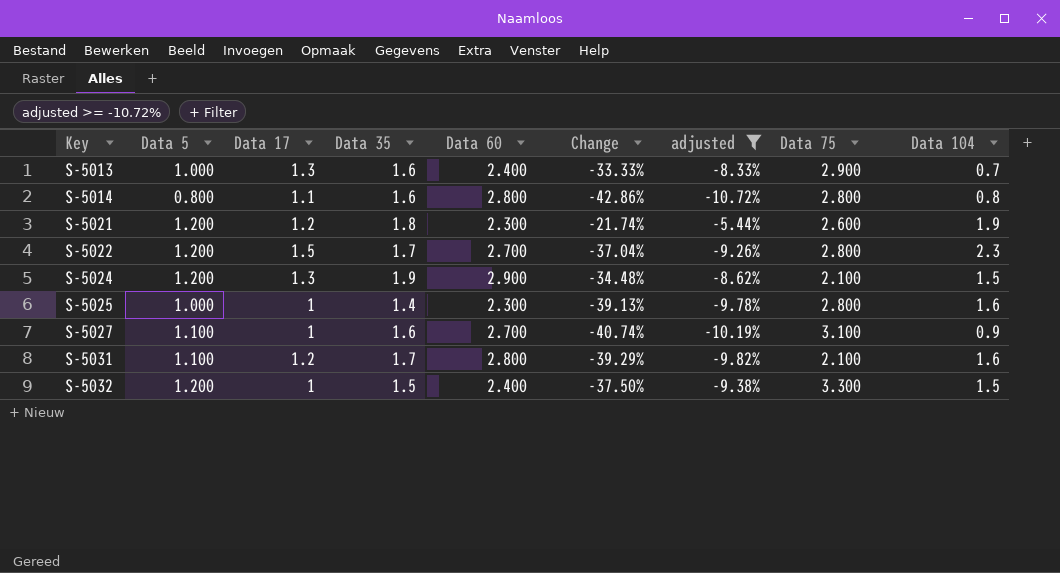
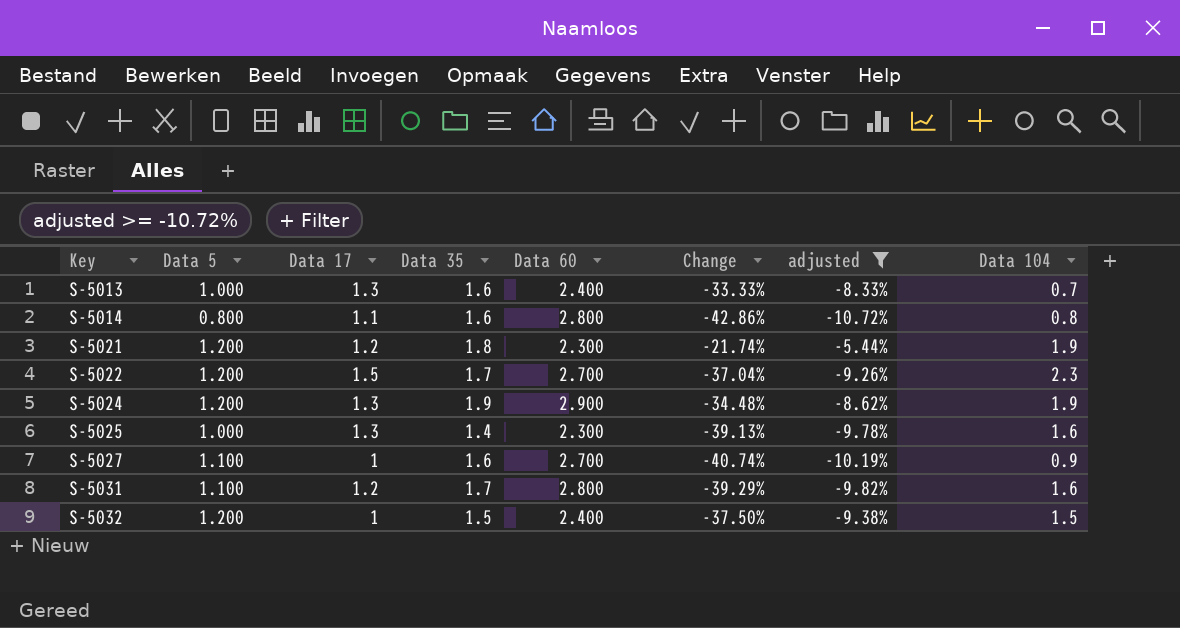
column Data 75 | position: 8 -> none
S-5024 | Data 104: 1.5 -> 1.9
S-5025 | Data 17: 1 -> 1.3

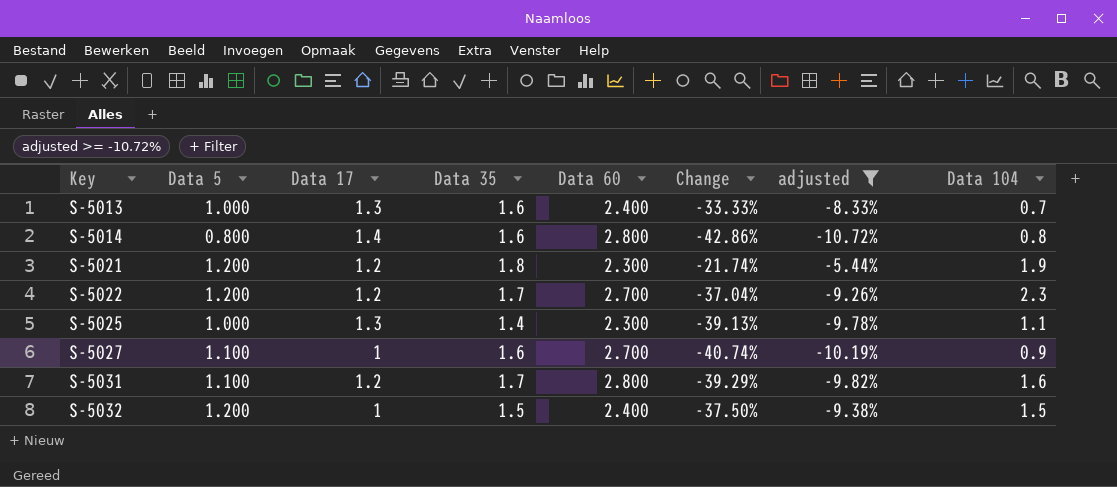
row S-5024: 1.200 | 1.3 | 1.9 | 2.900 | -34.48% | -8.62% | 1.9 -> none
S-5014 | Data 17: 1.1 -> 1.4
S-5022 | Data 17: 1.5 -> 1.2
S-5025 | Data 104: 1.6 -> 1.1

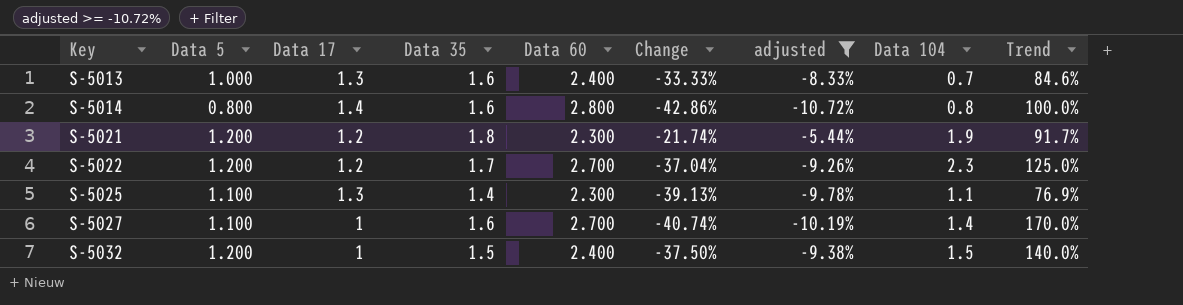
column Trend | formula: none -> ([Data 60] - [Data 17]) / [Data 17]
row S-5031: 1.100 | 1.2 | 1.7 | 2.800 | -39.29% | -9.82% | 1.6 -> none
S-5025 | Data 5: 1.000 -> 1.100
S-5027 | Data 104: 0.9 -> 1.4

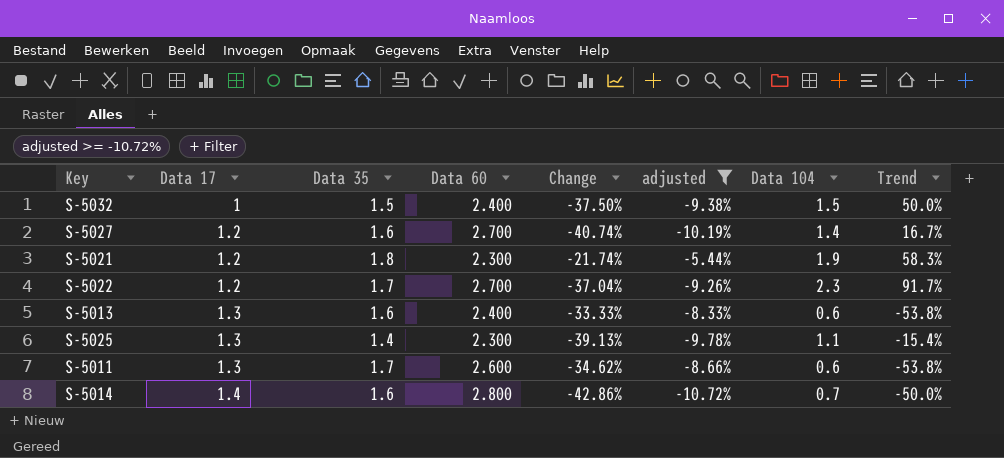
row order: Key ascending -> Data 17 ascending
column Data 5 | position: 2 -> none
column Trend | formula: ([Data 60] - [Data 17]) / [Data 17] -> ([Data 104] - [Data 17]) / [Data 17]
S-5027 | Data 17: 1 -> 1.2
S-5013 | Data 104: 0.7 -> 0.6
row S-5011: none -> 1.3 | 1.7 | 2.600 | -34.62% | -8.66% | 0.6 | -53.8%
S-5014 | Data 104: 0.8 -> 0.7

